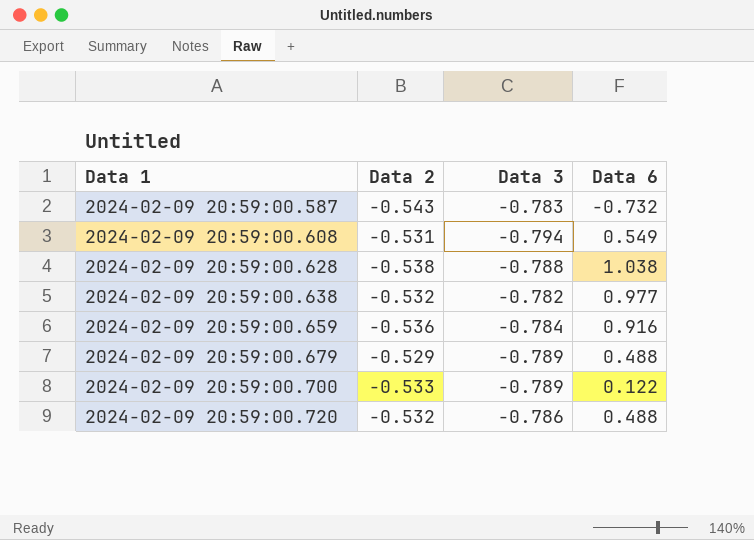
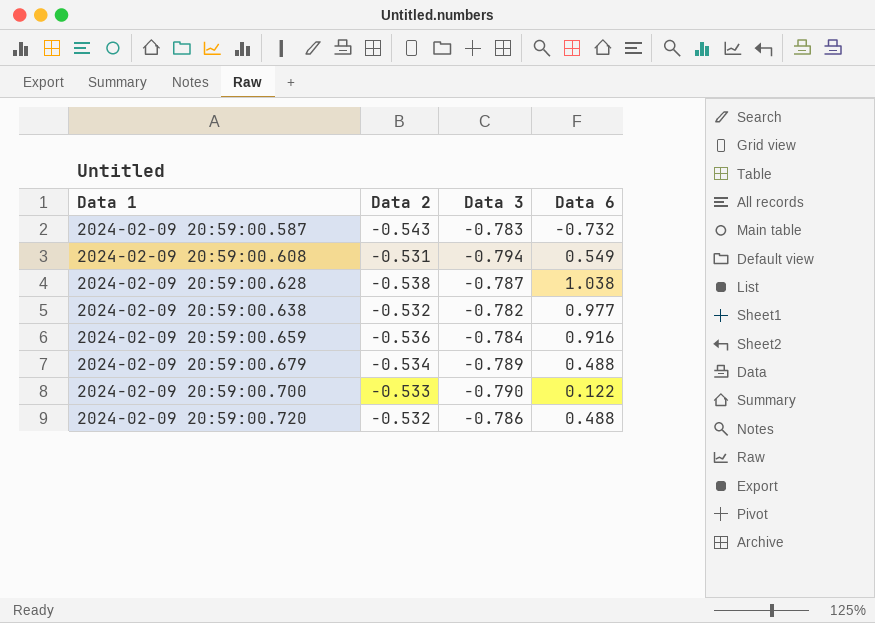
2024-02-09 20:59:00.628 | Data 3: -0.788 -> -0.787
2024-02-09 20:59:00.679 | Data 2: -0.529 -> -0.534
2024-02-09 20:59:00.700 | Data 3: -0.789 -> -0.790

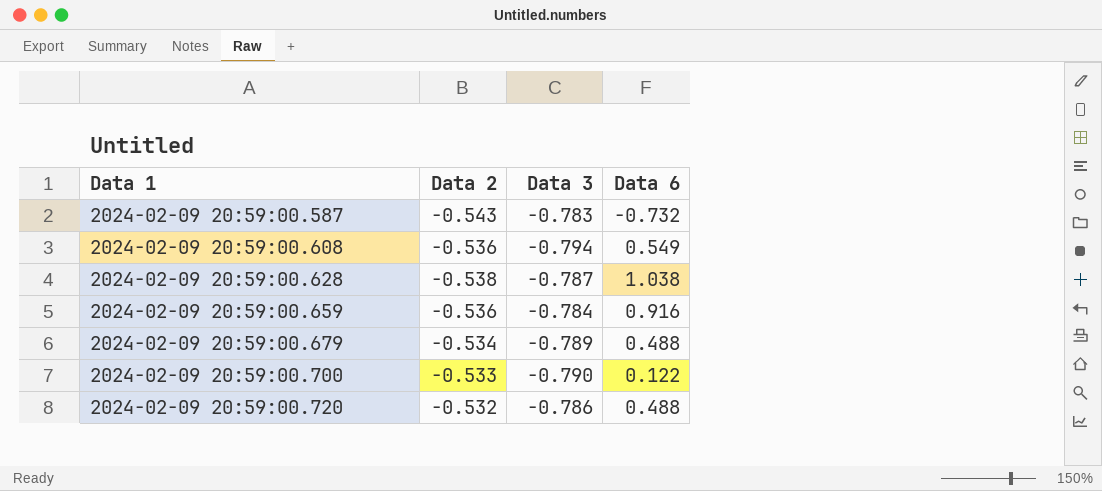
row 2024-02-09 20:59:00.638: -0.532 | -0.782 | 0.977 -> none
2024-02-09 20:59:00.608 | Data 2: -0.531 -> -0.536

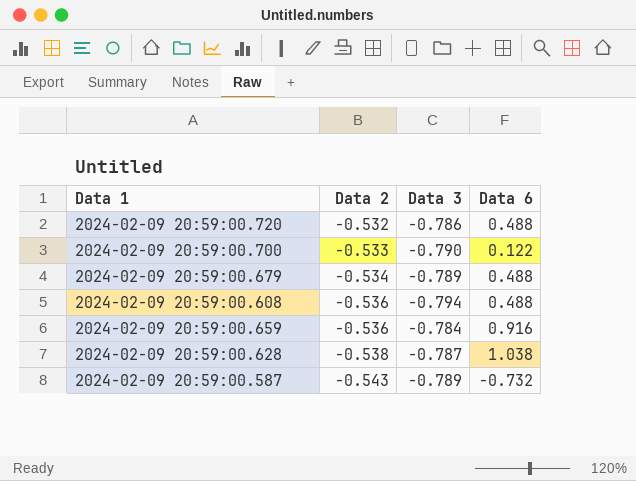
row order: Data 1 ascending -> Data 2 descending
2024-02-09 20:59:00.608 | Data 6: 0.549 -> 0.488
2024-02-09 20:59:00.587 | Data 3: -0.783 -> -0.789

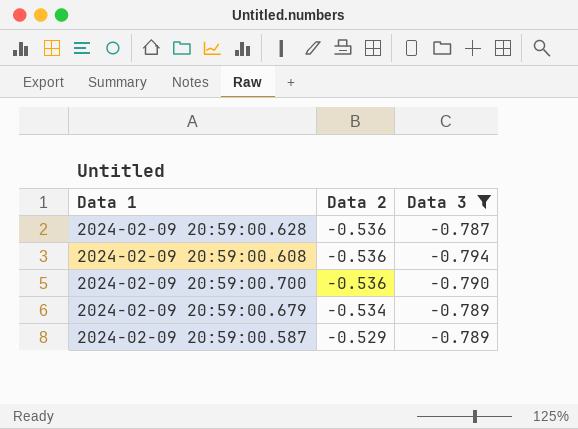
filter: none -> Data 3 <= -0.787
row order: Data 2 descending -> Data 2 ascending
column Data 6 | position: 4 -> none
2024-02-09 20:59:00.628 | Data 2: -0.538 -> -0.536
2024-02-09 20:59:00.700 | Data 2: -0.533 -> -0.536
2024-02-09 20:59:00.587 | Data 2: -0.543 -> -0.529

